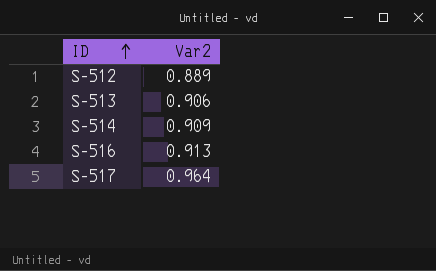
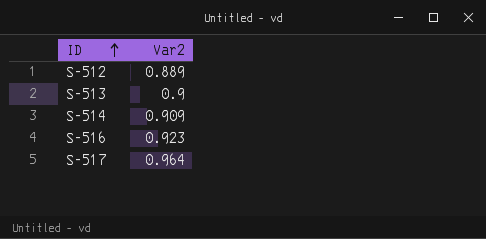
S-513 | Var2: 0.906 -> 0.9
S-516 | Var2: 0.913 -> 0.923

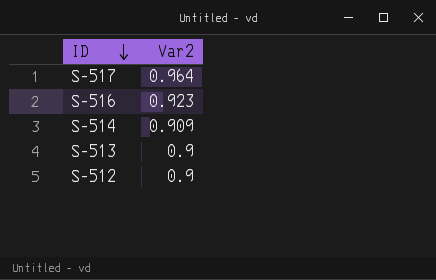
row order: ID ascending -> ID descending
S-512 | Var2: 0.889 -> 0.9

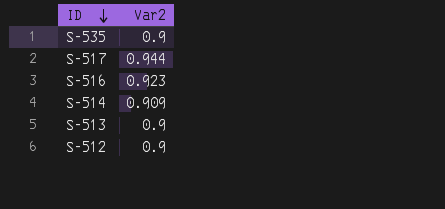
row S-535: none -> 0.9
S-517 | Var2: 0.964 -> 0.944

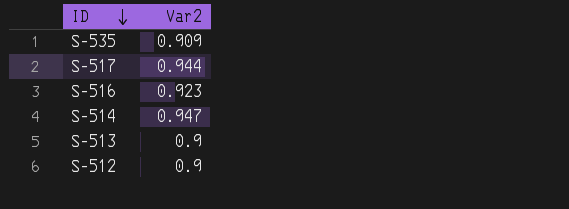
S-535 | Var2: 0.9 -> 0.909
S-514 | Var2: 0.909 -> 0.947

